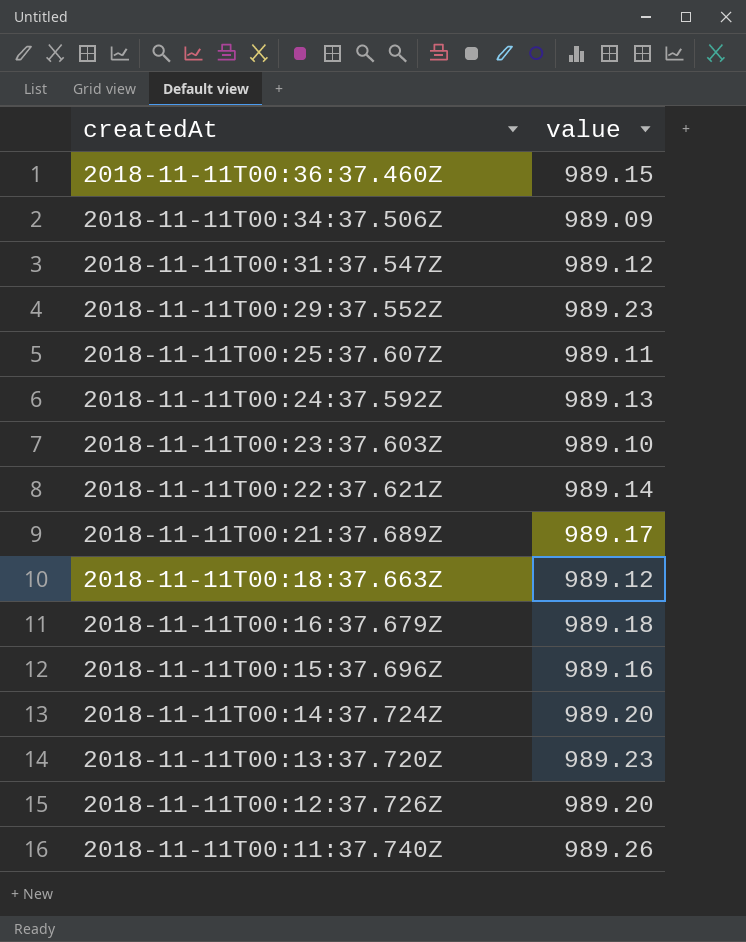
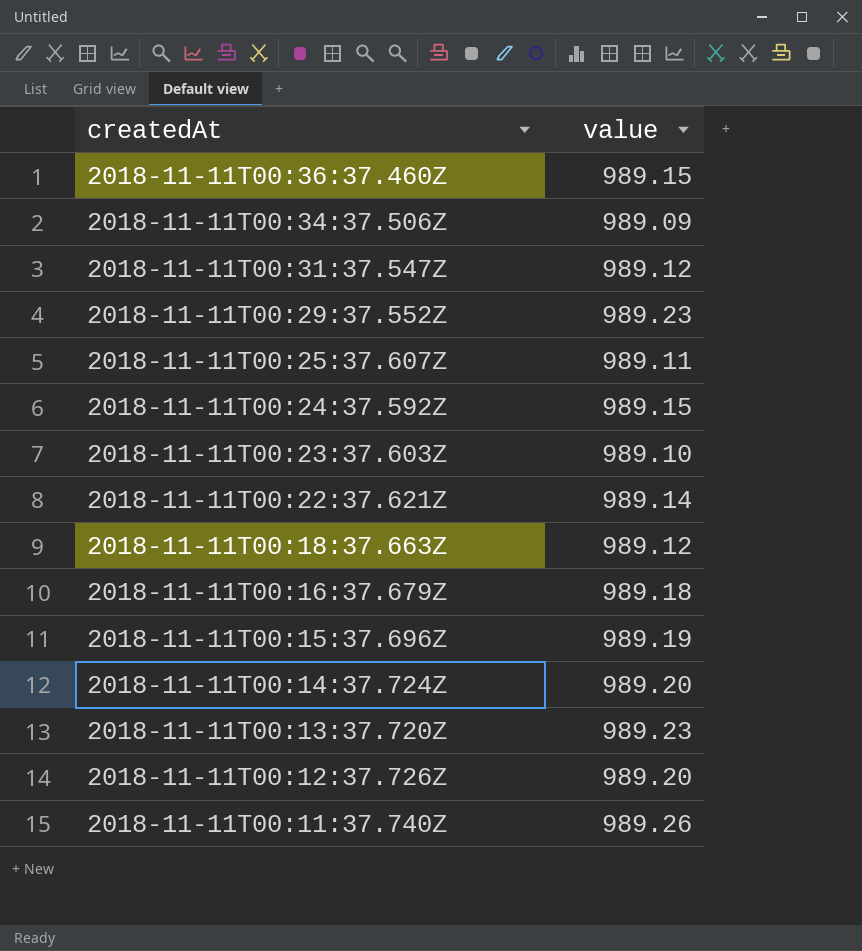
row 2018-11-11T00:21:37.689Z: 989.17 -> none
2018-11-11T00:24:37.592Z | value: 989.13 -> 989.15
2018-11-11T00:15:37.696Z | value: 989.16 -> 989.19

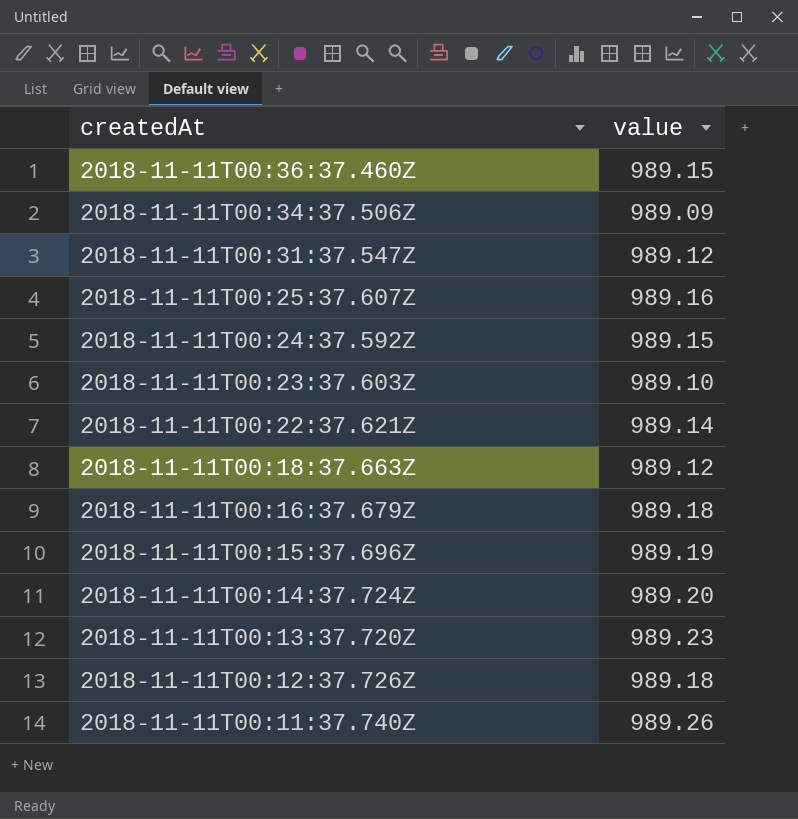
row 2018-11-11T00:29:37.552Z: 989.23 -> none
2018-11-11T00:25:37.607Z | value: 989.11 -> 989.16
2018-11-11T00:12:37.726Z | value: 989.20 -> 989.18

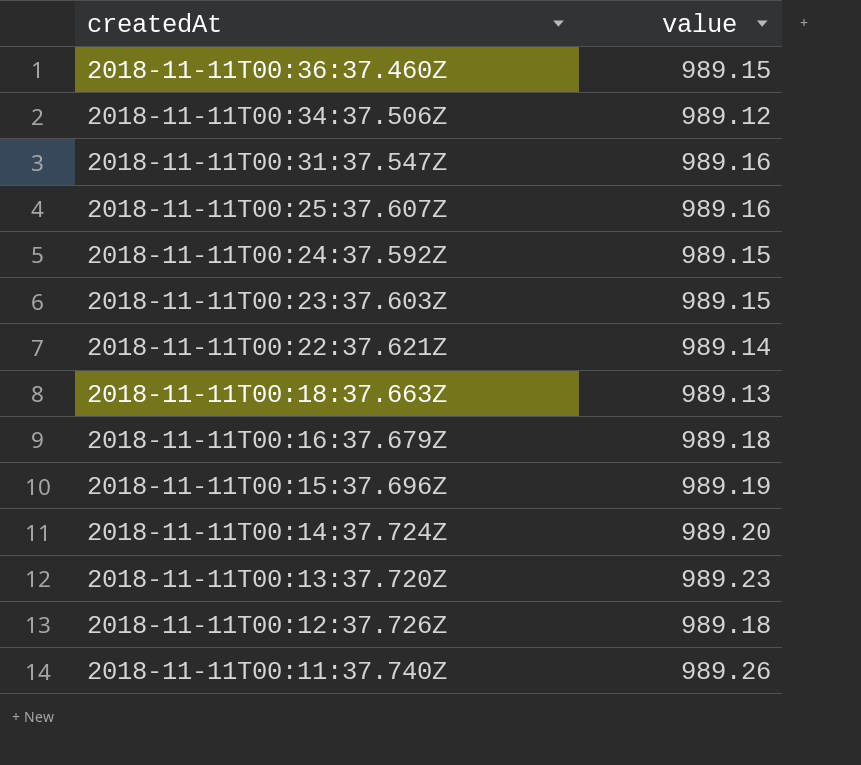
2018-11-11T00:34:37.506Z | value: 989.09 -> 989.12
2018-11-11T00:31:37.547Z | value: 989.12 -> 989.16
2018-11-11T00:23:37.603Z | value: 989.10 -> 989.15
2018-11-11T00:18:37.663Z | value: 989.12 -> 989.13

